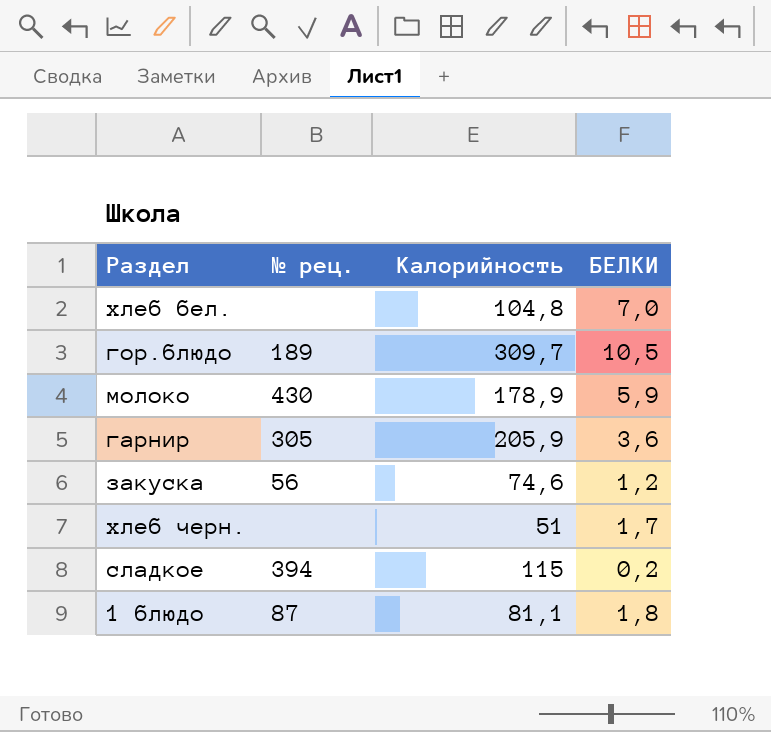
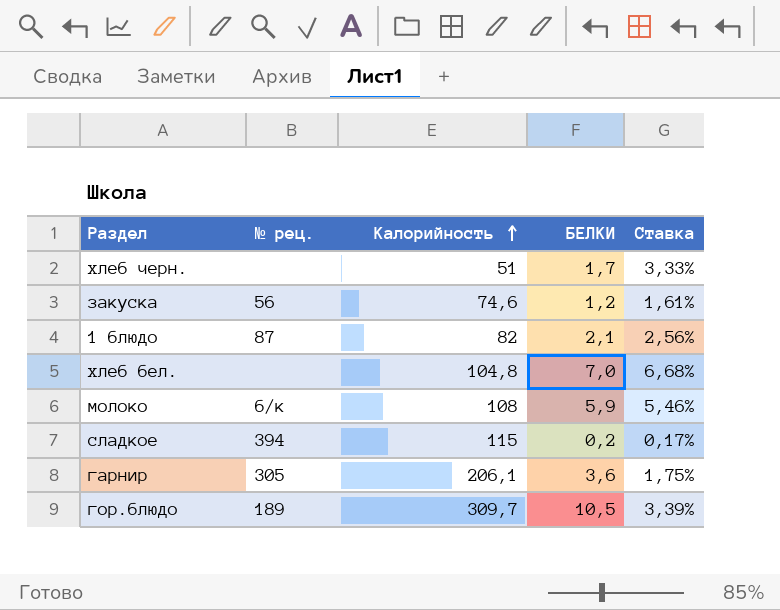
row order: none -> Калорийность ascending
column Ставка | formula: none -> [БЕЛКИ] / [Калорийность]
1 блюдо | Калорийность: 81,1 -> 82
1 блюдо | БЕЛКИ: 1,8 -> 2,1
молоко | № рец.: 430 -> б/к
молоко | Калорийность: 178,9 -> 108
гарнир | Калорийность: 205,9 -> 206,1

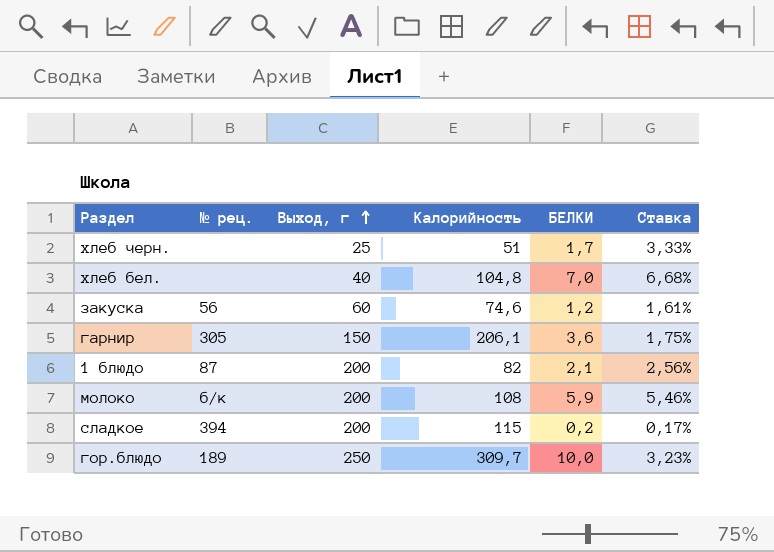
row order: Калорийность ascending -> Выход, г ascending
column Выход, г | position: none -> 3
гор.блюдо | БЕЛКИ: 10,5 -> 10,0
гор.блюдо | Ставка: 3,39% -> 3,23%

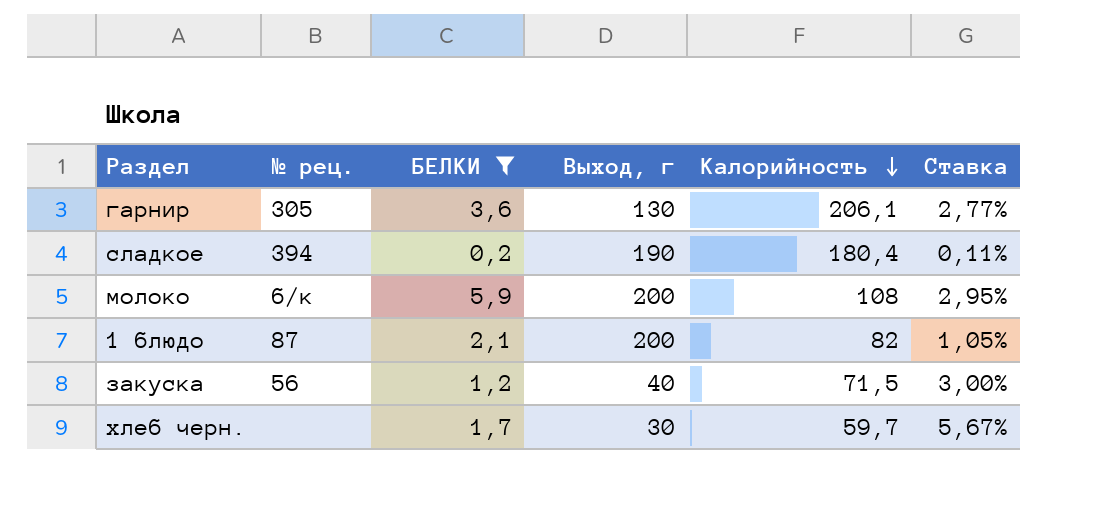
filter: none -> БЕЛКИ <= 5,9
row order: Выход, г ascending -> Калорийность descending
column БЕЛКИ | position: 5 -> 3
column Ставка | formula: [БЕЛКИ] / [Калорийность] -> [БЕЛКИ] / [Выход, г]
гарнир | Выход, г: 150 -> 130
сладкое | Выход, г: 200 -> 190
сладкое | Калорийность: 115 -> 180,4
закуска | Выход, г: 60 -> 40
закуска | Калорийность: 74,6 -> 71,5
хлеб черн. | Выход, г: 25 -> 30
хлеб черн. | Калорийность: 51 -> 59,7

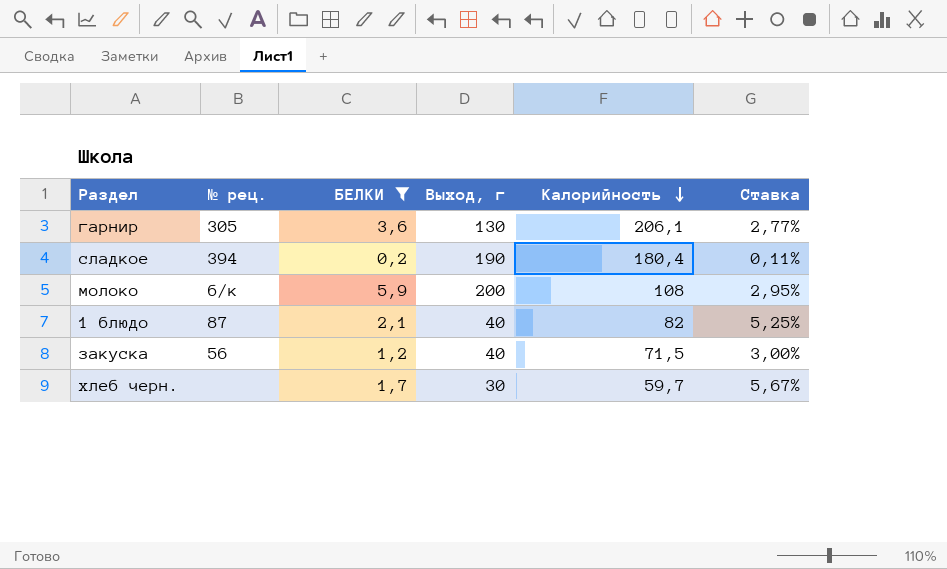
1 блюдо | Выход, г: 200 -> 40
1 блюдо | Ставка: 1,05% -> 5,25%

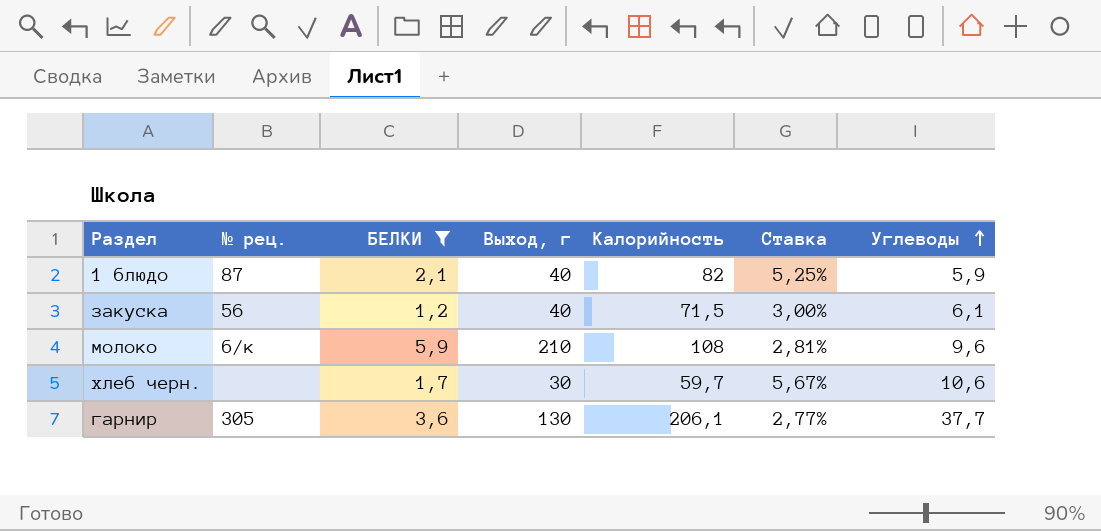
row order: Калорийность descending -> Углеводы ascending
column Углеводы | position: none -> 7
row сладкое: 394 | 0,2 | 190 | 180,4 | 0,11% -> none
молоко | Выход, г: 200 -> 210
молоко | Ставка: 2,95% -> 2,81%

